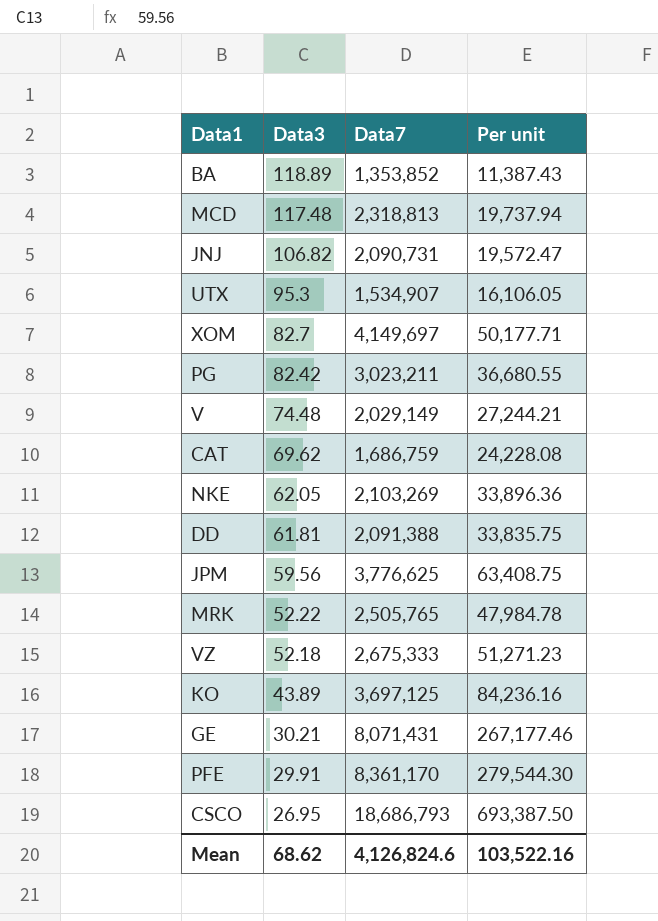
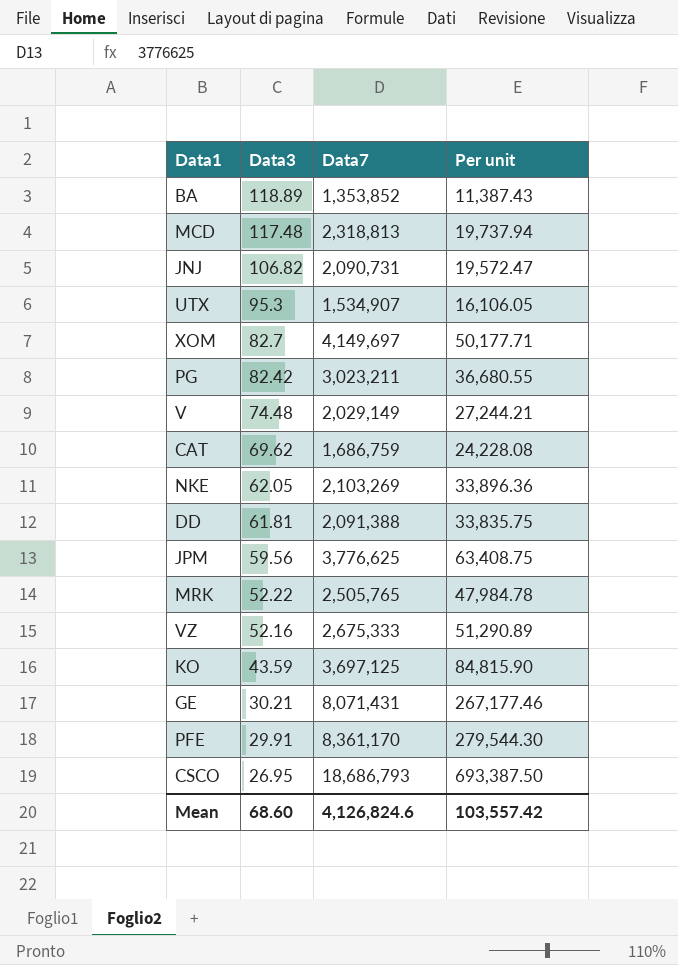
VZ | Data3: 52.18 -> 52.16
VZ | Per unit: 51,271.23 -> 51,290.89
KO | Data3: 43.89 -> 43.59
KO | Per unit: 84,236.16 -> 84,815.90
Mean | Data3: 68.62 -> 68.60
Mean | Per unit: 103,522.16 -> 103,557.42

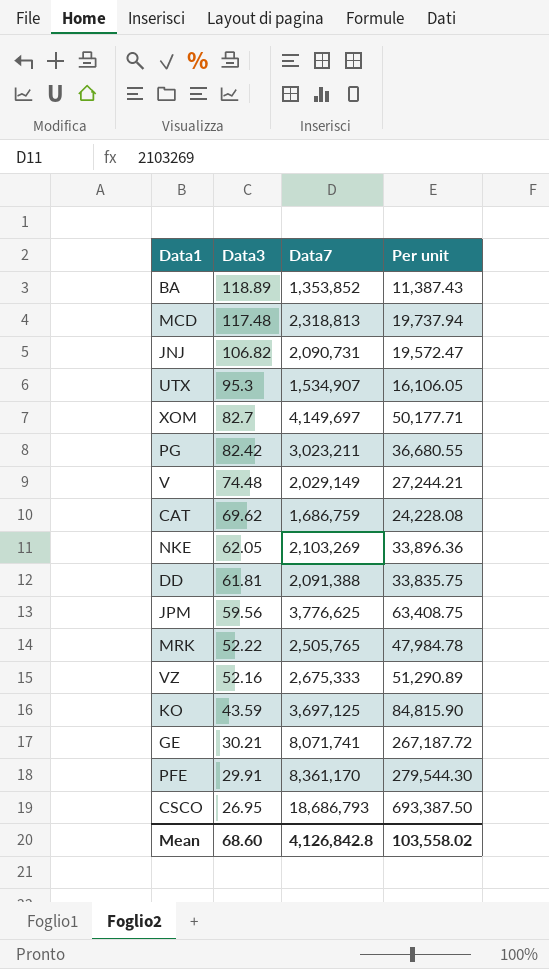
GE | Data7: 8,071,431 -> 8,071,741
GE | Per unit: 267,177.46 -> 267,187.72
Mean | Data7: 4,126,824.6 -> 4,126,842.8
Mean | Per unit: 103,557.42 -> 103,558.02

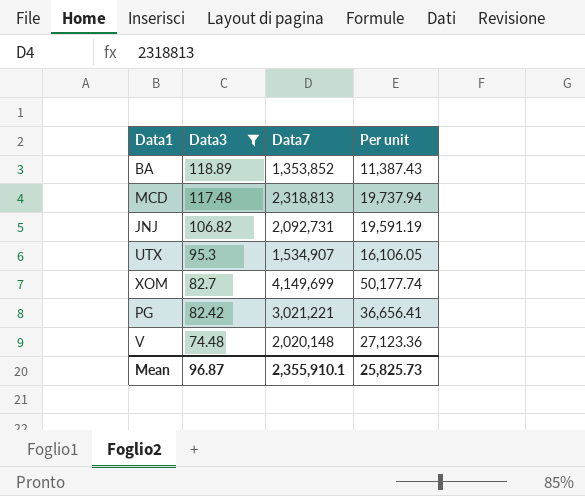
filter: none -> Data3 >= 74.48
JNJ | Data7: 2,090,731 -> 2,092,731
JNJ | Per unit: 19,572.47 -> 19,591.19
XOM | Data7: 4,149,697 -> 4,149,699
XOM | Per unit: 50,177.71 -> 50,177.74
PG | Data7: 3,023,211 -> 3,021,221
PG | Per unit: 36,680.55 -> 36,656.41
V | Data7: 2,029,149 -> 2,020,148
V | Per unit: 27,244.21 -> 27,123.36
Mean | Data3: 68.60 -> 96.87
Mean | Data7: 4,126,842.8 -> 2,355,910.1
Mean | Per unit: 103,558.02 -> 25,825.73

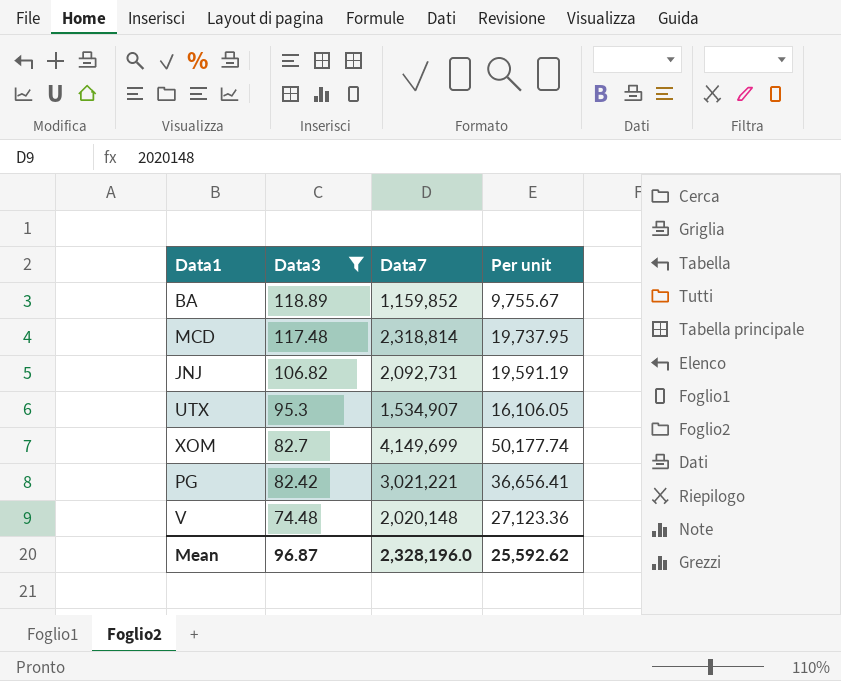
BA | Data7: 1,353,852 -> 1,159,852
BA | Per unit: 11,387.43 -> 9,755.67
MCD | Data7: 2,318,813 -> 2,318,814
MCD | Per unit: 19,737.94 -> 19,737.95
Mean | Data7: 2,355,910.1 -> 2,328,196.0
Mean | Per unit: 25,825.73 -> 25,592.62

